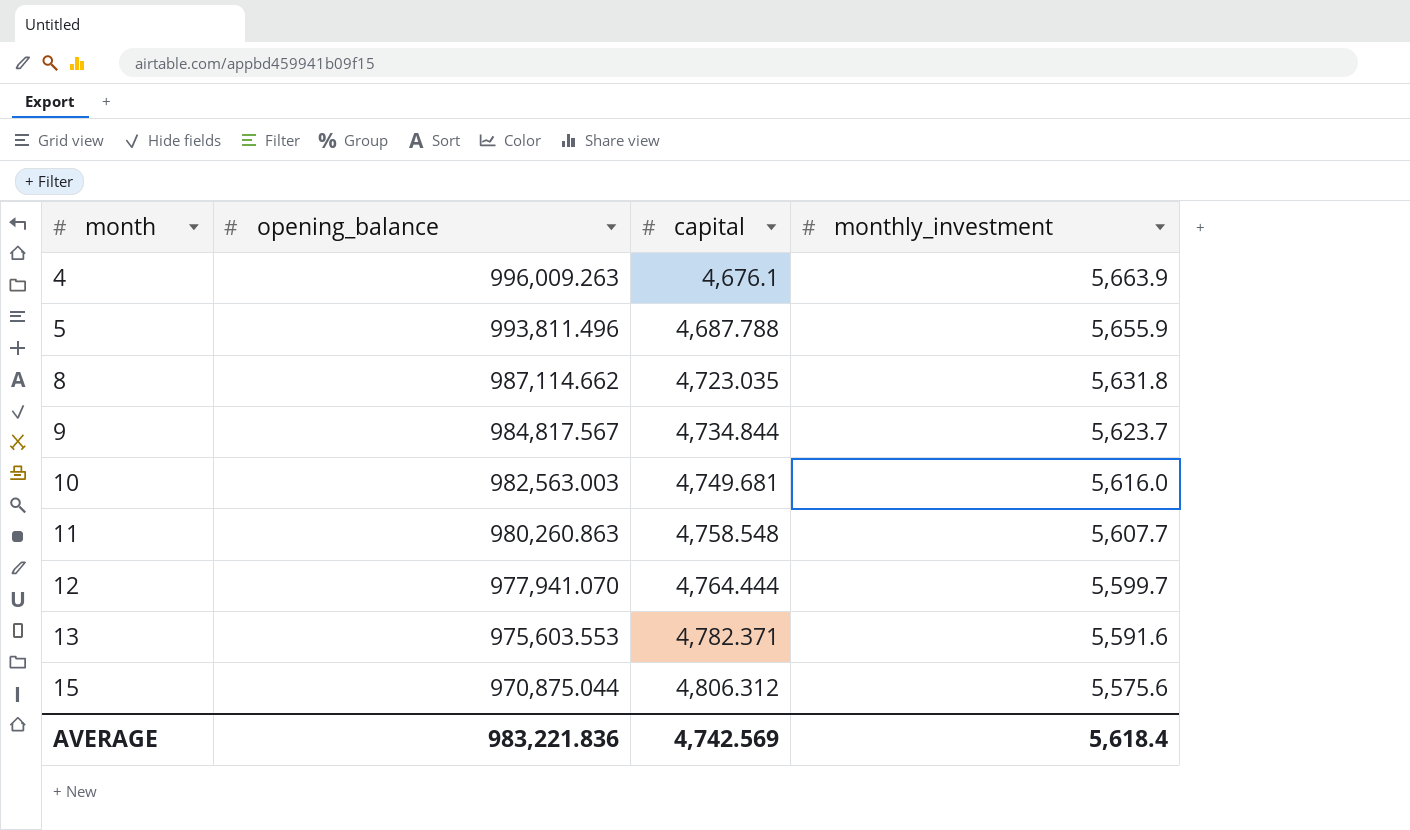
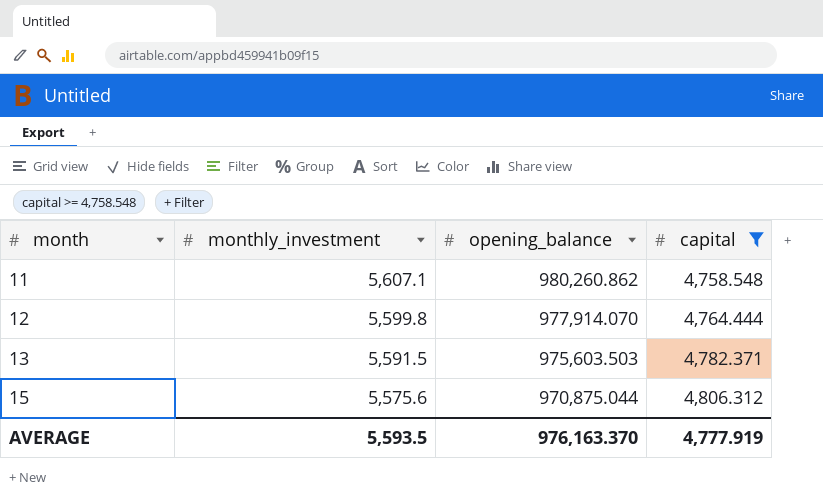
filter: none -> capital >= 4,758.548
column monthly_investment | position: 4 -> 2
11 | monthly_investment: 5,607.7 -> 5,607.1
11 | opening_balance: 980,260.863 -> 980,260.862
12 | monthly_investment: 5,599.7 -> 5,599.8
12 | opening_balance: 977,941.070 -> 977,914.070
13 | monthly_investment: 5,591.6 -> 5,591.5
13 | opening_balance: 975,603.553 -> 975,603.503
AVERAGE | monthly_investment: 5,618.4 -> 5,593.5
AVERAGE | opening_balance: 983,221.836 -> 976,163.370
AVERAGE | capital: 4,742.569 -> 4,777.919

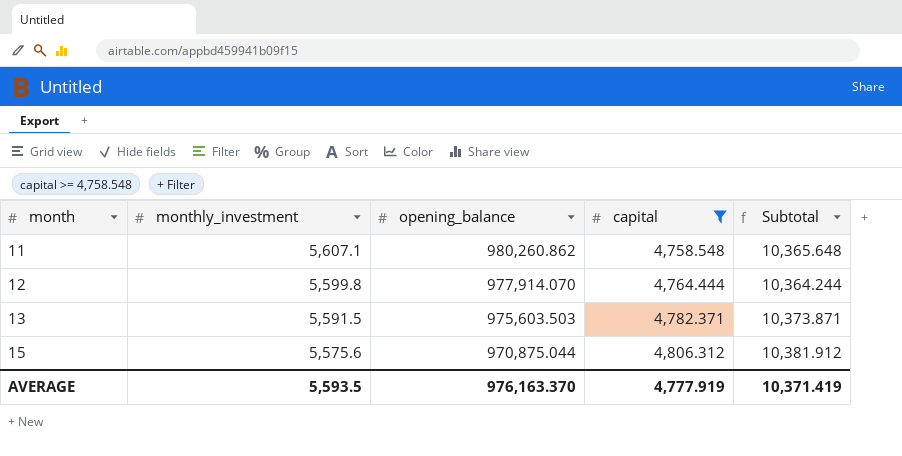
column Subtotal | formula: none -> [monthly_investment] + [capital]

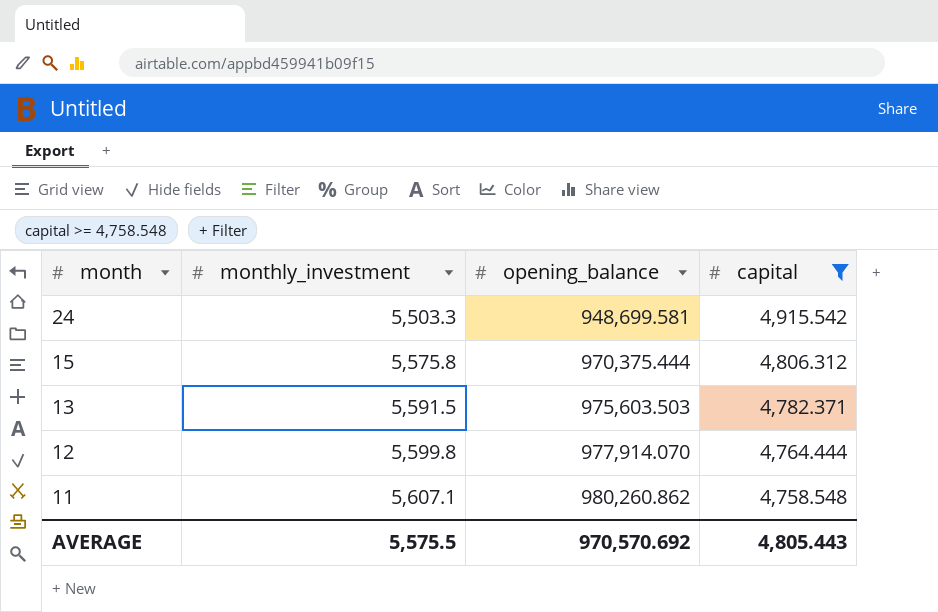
row order: month ascending -> month descending
column Subtotal | formula: [monthly_investment] + [capital] -> none
row 24: none -> 5,503.3 | 948,699.581 | 4,915.542
15 | monthly_investment: 5,575.6 -> 5,575.8
15 | opening_balance: 970,875.044 -> 970,375.444
AVERAGE | monthly_investment: 5,593.5 -> 5,575.5
AVERAGE | opening_balance: 976,163.370 -> 970,570.692
AVERAGE | capital: 4,777.919 -> 4,805.443

